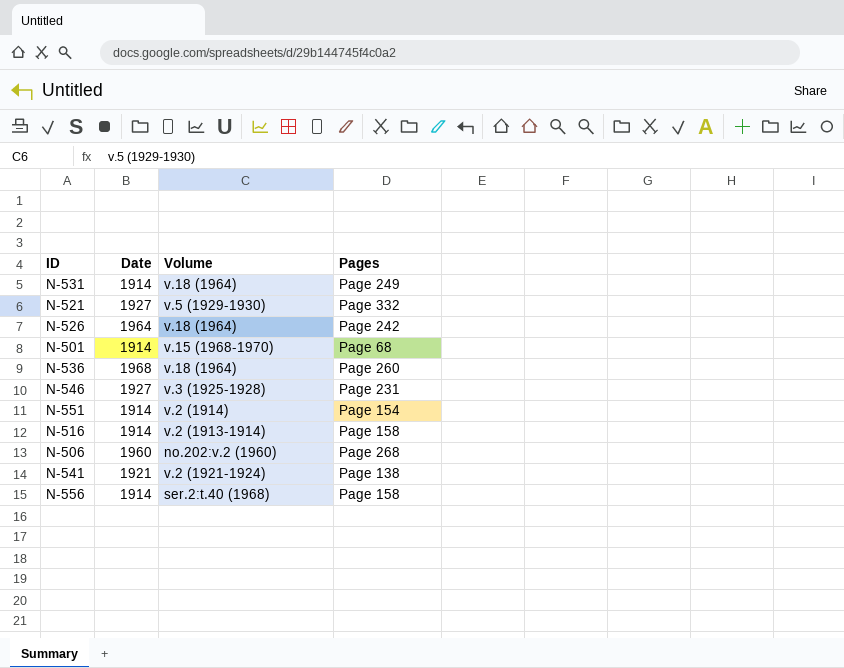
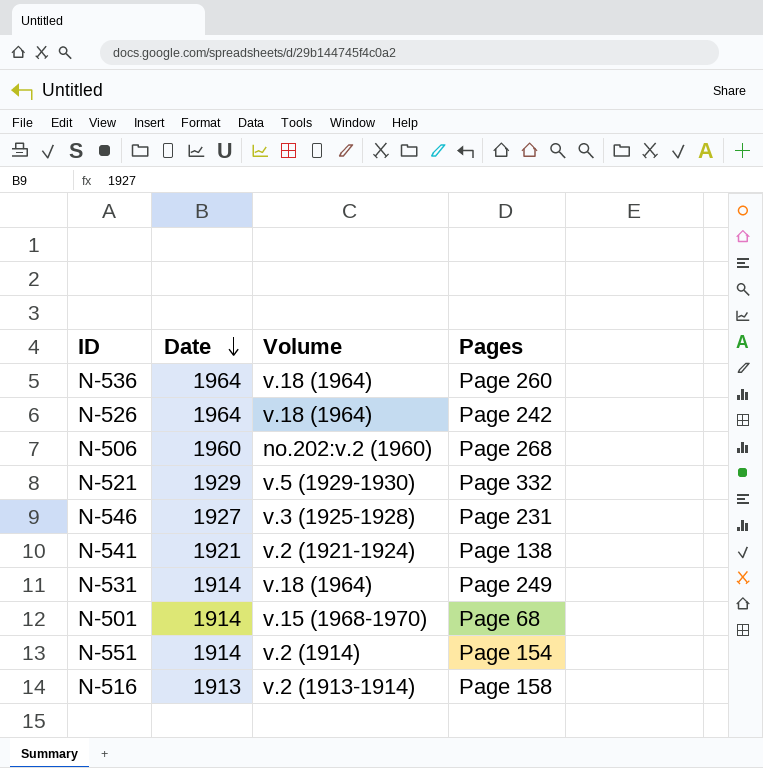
row order: none -> Date descending
row N-556: 1914 | ser.2:t.40 (1968) | Page 158 -> none
N-536 | Date: 1968 -> 1964
N-521 | Date: 1927 -> 1929
N-516 | Date: 1914 -> 1913

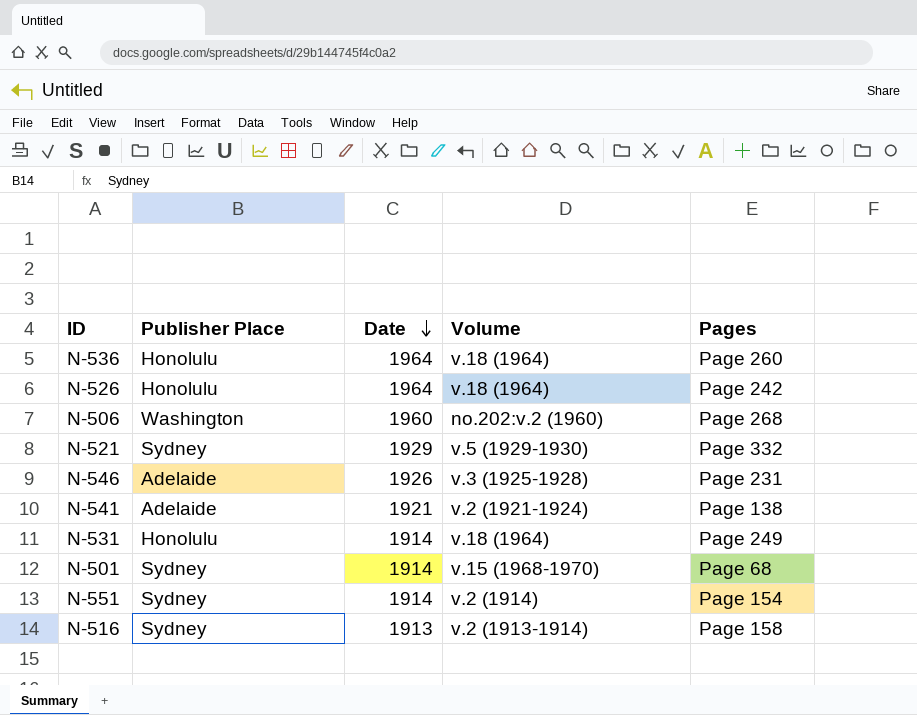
column Publisher Place | position: none -> 2
N-546 | Date: 1927 -> 1926

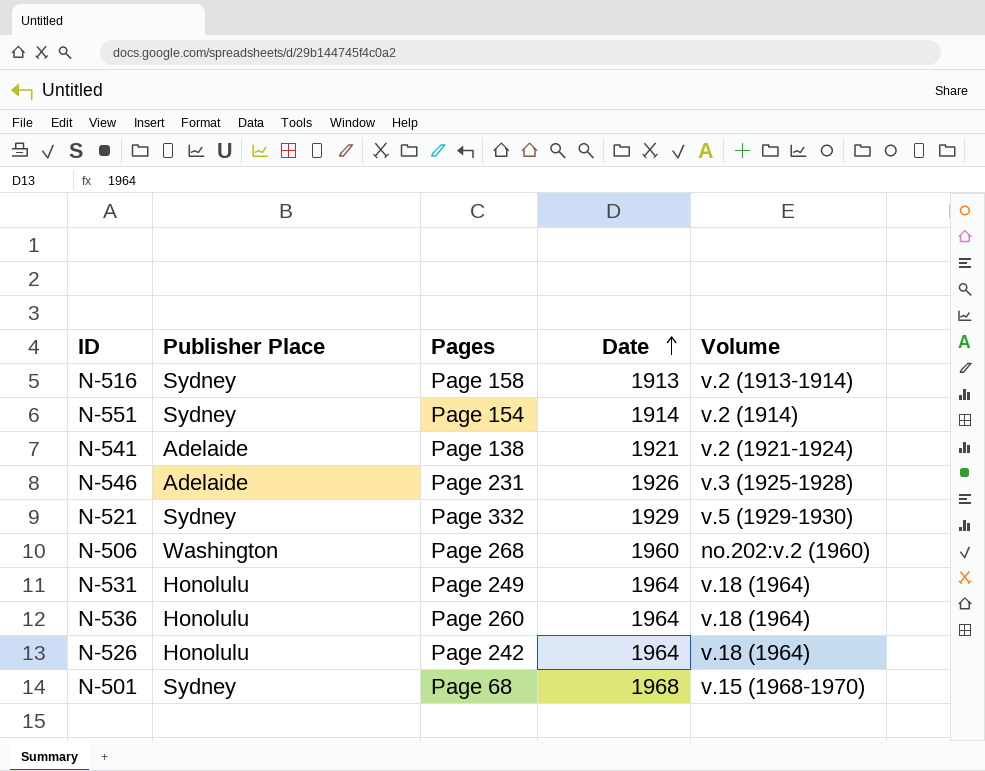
row order: Date descending -> Date ascending
column Pages | position: 5 -> 3
N-531 | Date: 1914 -> 1964
N-501 | Date: 1914 -> 1968

